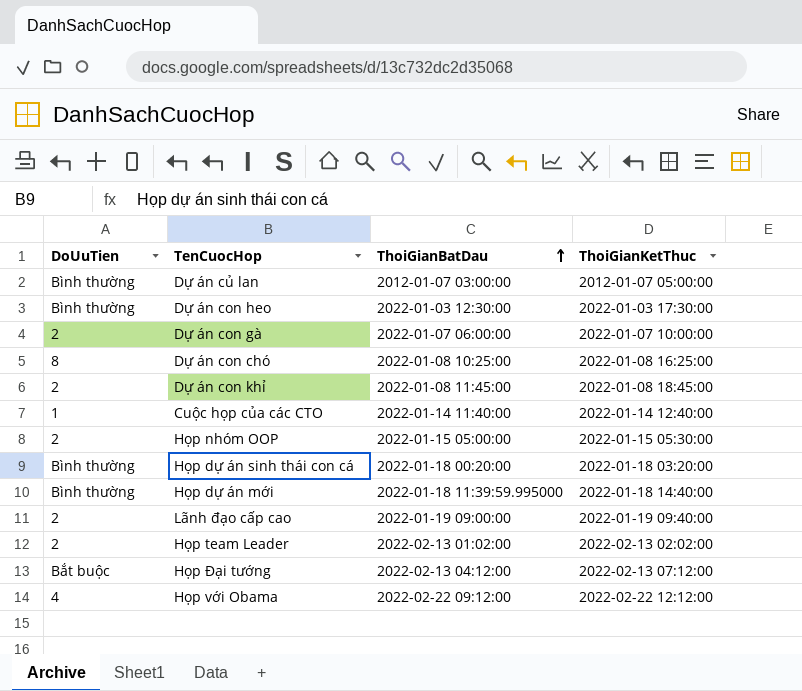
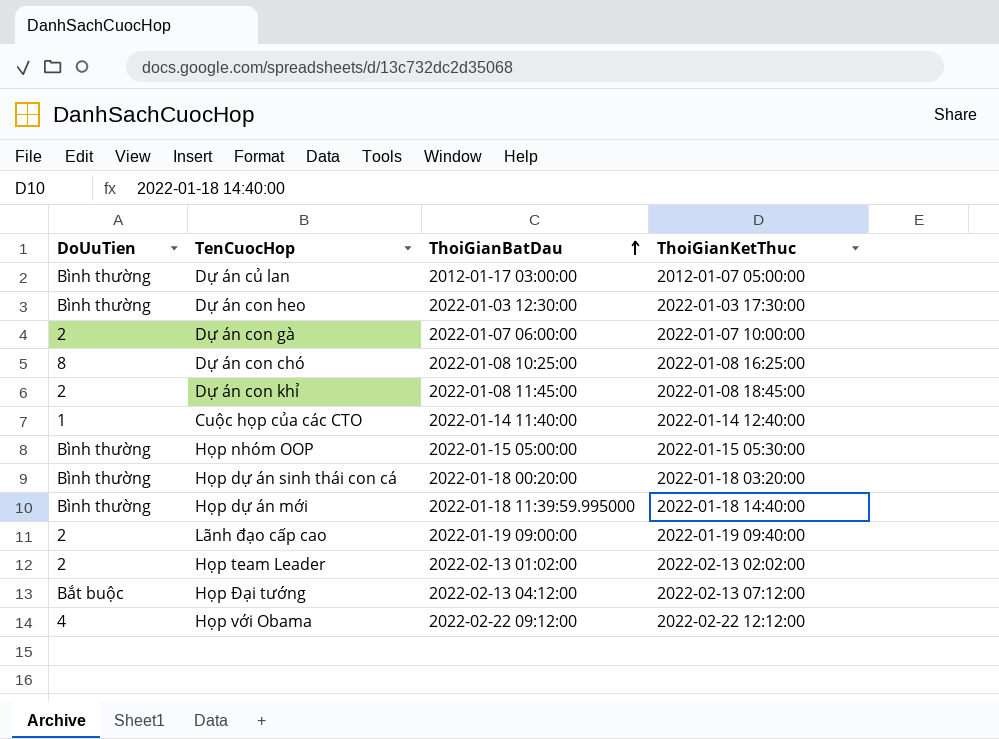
Dự án củ lan | ThoiGianBatDau: 2012-01-07 03:00:00 -> 2012-01-17 03:00:00
Họp nhóm OOP | DoUuTien: 2 -> Bình thường

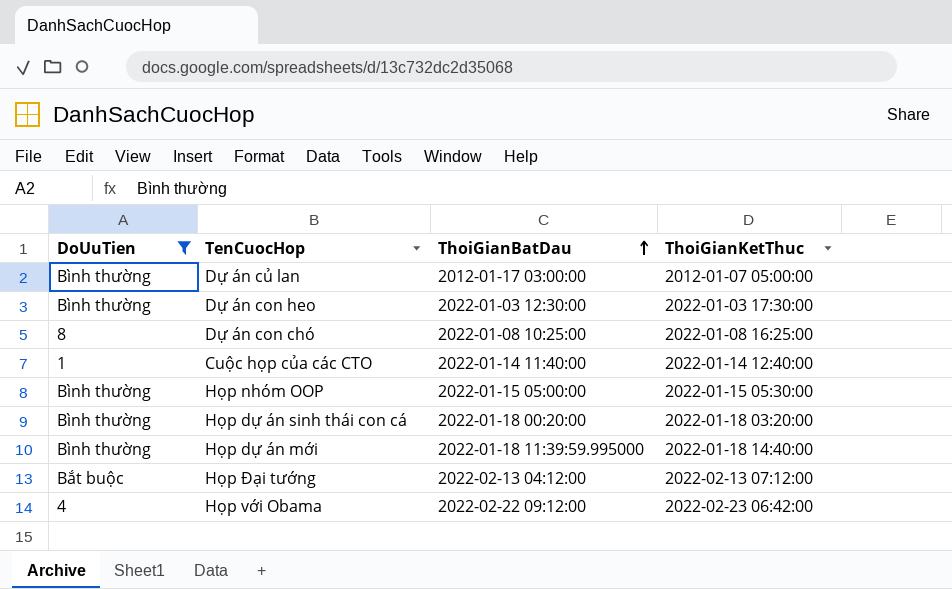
filter: none -> DoUuTien != 2
Họp với Obama | ThoiGianKetThuc: 2022-02-22 12:12:00 -> 2022-02-23 06:42:00

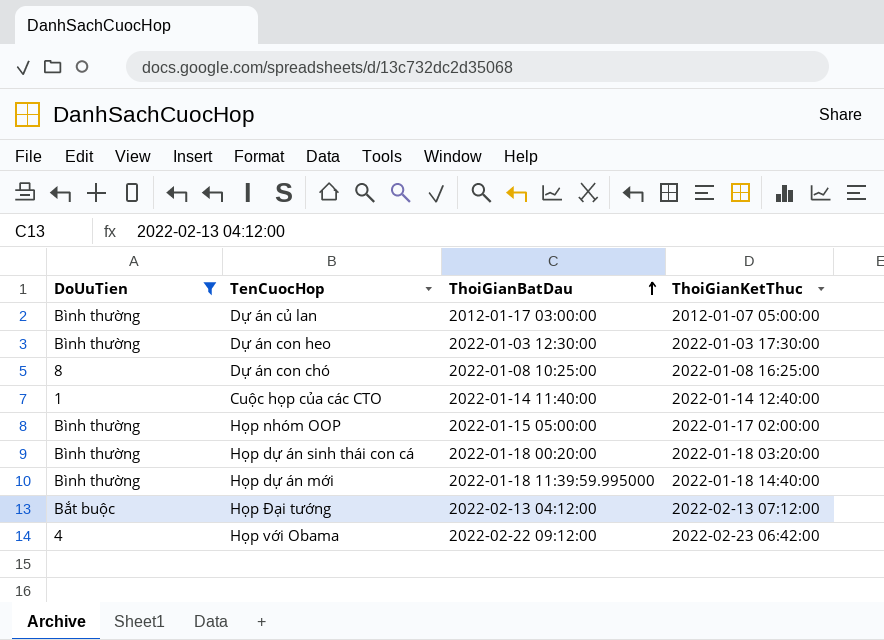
Họp nhóm OOP | ThoiGianKetThuc: 2022-01-15 05:30:00 -> 2022-01-17 02:00:00

